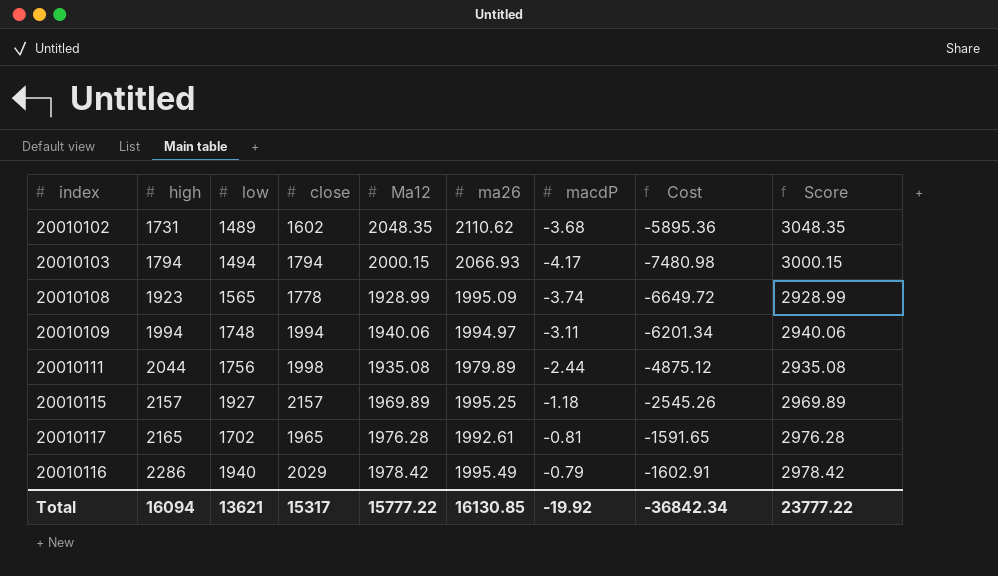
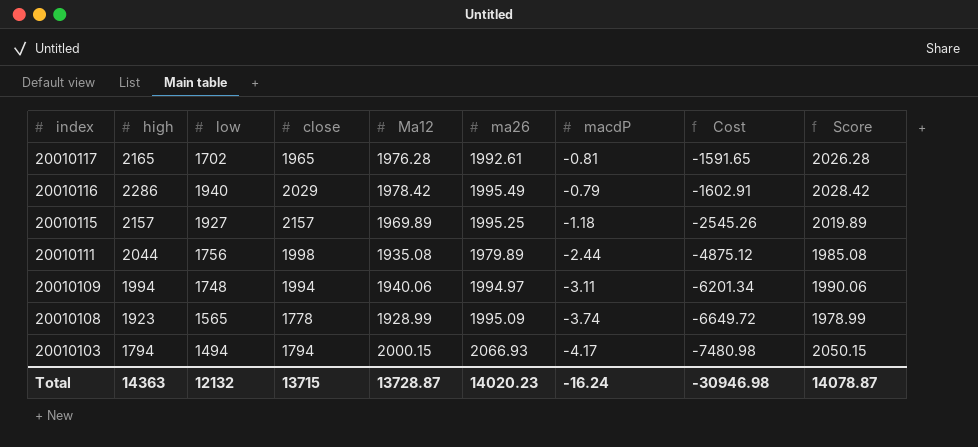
row order: high ascending -> index descending
column Score | formula: [Ma12] + 1000 -> [Ma12] + 50
row 20010102: 1731 | 1489 | 1602 | 2048.35 | 2110.62 | -3.68 | -5895.36 | 3048.35 -> none
Total | high: 16094 -> 14363
Total | low: 13621 -> 12132
Total | close: 15317 -> 13715
Total | Ma12: 15777.22 -> 13728.87
Total | ma26: 16130.85 -> 14020.23
Total | macdP: -19.92 -> -16.24
Total | Cost: -36842.34 -> -30946.98
Total | Score: 23777.22 -> 14078.87

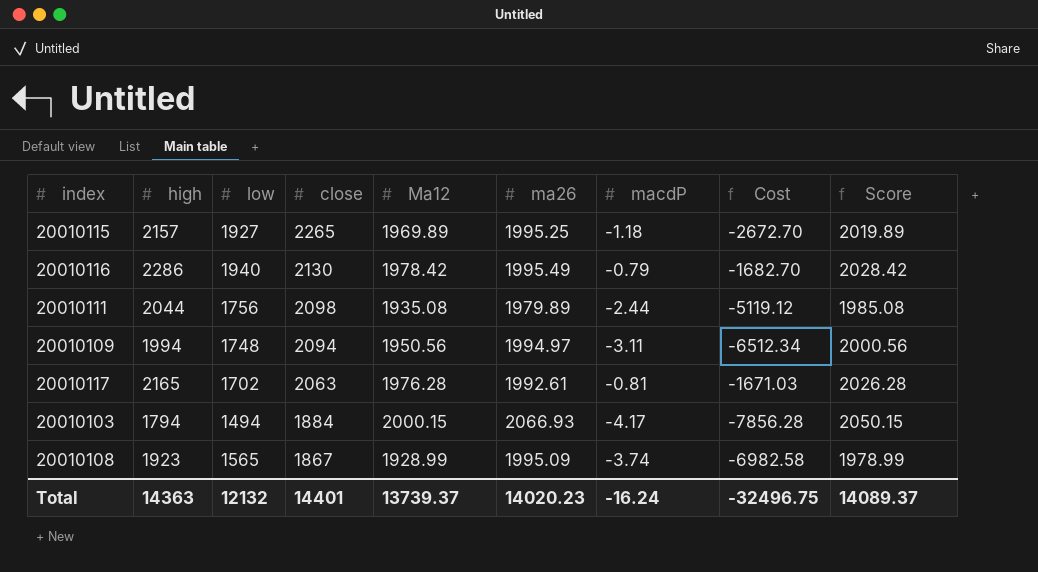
row order: index descending -> close descending
20010115 | close: 2157 -> 2265
20010115 | Cost: -2545.26 -> -2672.70
20010116 | close: 2029 -> 2130
20010116 | Cost: -1602.91 -> -1682.70
20010111 | close: 1998 -> 2098
20010111 | Cost: -4875.12 -> -5119.12
20010109 | close: 1994 -> 2094
20010109 | Ma12: 1940.06 -> 1950.56
20010109 | Cost: -6201.34 -> -6512.34
20010109 | Score: 1990.06 -> 2000.56
20010117 | close: 1965 -> 2063
20010117 | Cost: -1591.65 -> -1671.03
20010103 | close: 1794 -> 1884
20010103 | Cost: -7480.98 -> -7856.28
20010108 | close: 1778 -> 1867
20010108 | Cost: -6649.72 -> -6982.58
Total | close: 13715 -> 14401
Total | Ma12: 13728.87 -> 13739.37
Total | Cost: -30946.98 -> -32496.75
Total | Score: 14078.87 -> 14089.37

